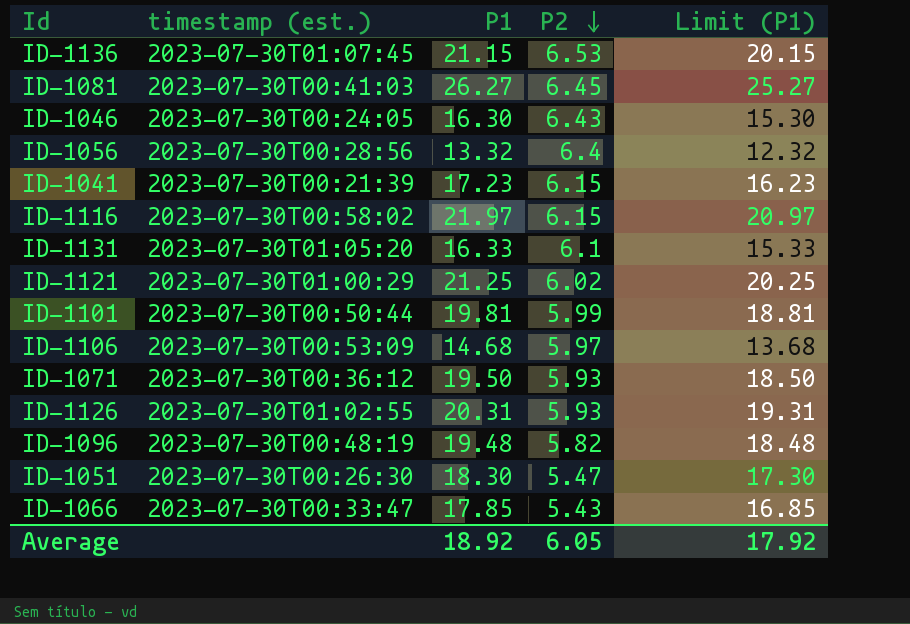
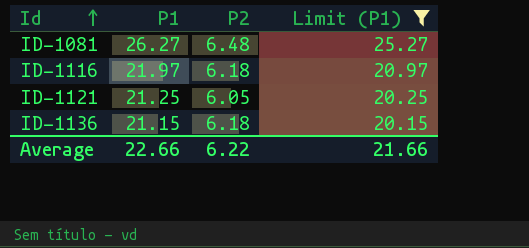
filter: none -> Limit (P1) >= 20.15
row order: P2 descending -> Id ascending
column timestamp (est.) | position: 2 -> none
ID-1081 | P2: 6.45 -> 6.48
ID-1116 | P2: 6.15 -> 6.18
ID-1121 | P2: 6.02 -> 6.05
ID-1136 | P2: 6.53 -> 6.18
Average | P1: 18.92 -> 22.66
Average | P2: 6.05 -> 6.22
Average | Limit (P1): 17.92 -> 21.66

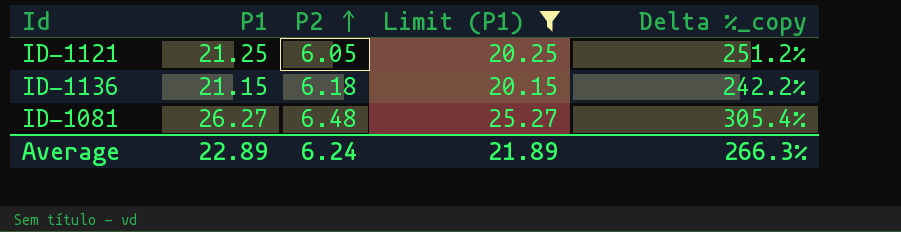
row order: Id ascending -> P2 ascending
column Delta %_copy | formula: none -> ([P1] - [P2]) / [P2]
row ID-1116: 21.97 | 6.18 | 20.97 -> none
Average | P1: 22.66 -> 22.89
Average | P2: 6.22 -> 6.24
Average | Limit (P1): 21.66 -> 21.89

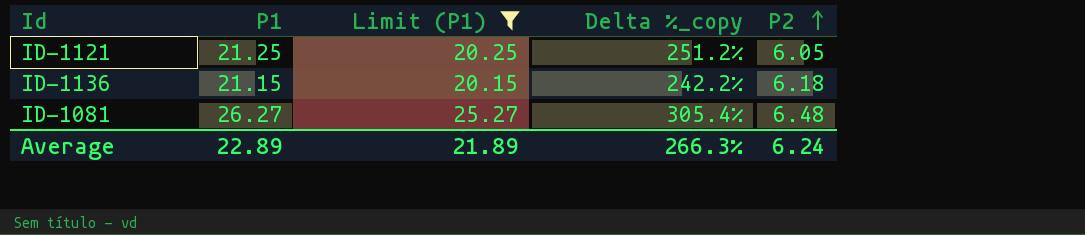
column P2 | position: 3 -> 5

